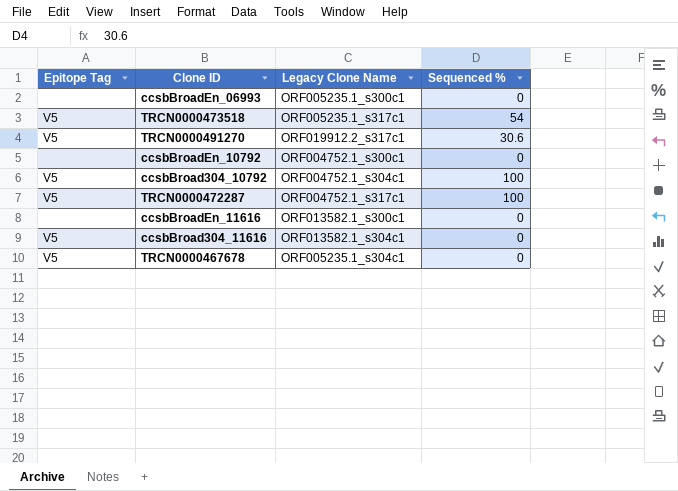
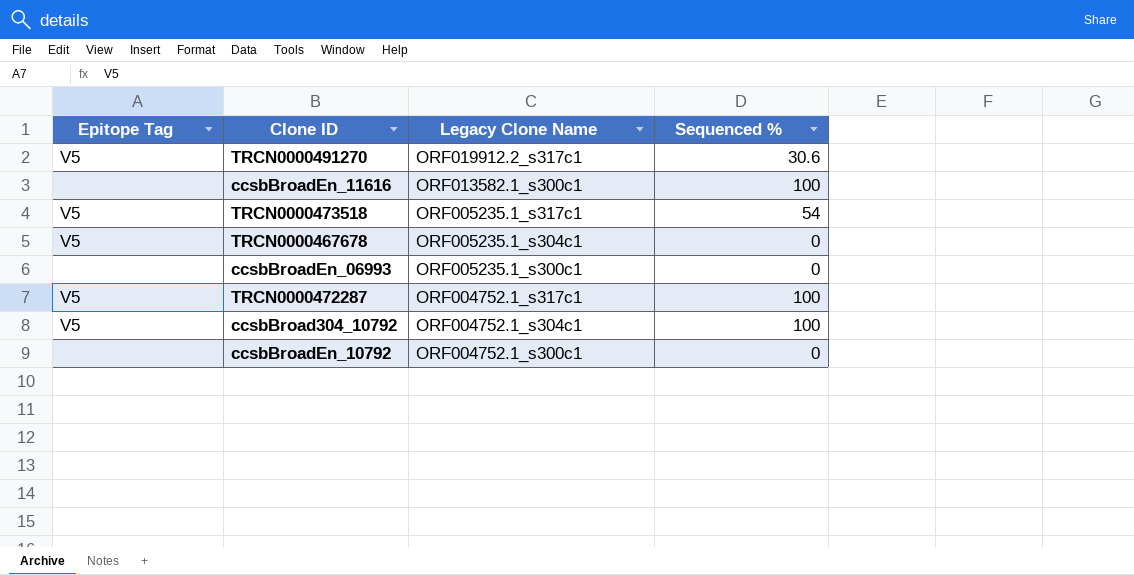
row order: none -> Legacy Clone Name descending
row ccsbBroad304_11616: V5 | ORF013582.1_s304c1 | 0 -> none
ccsbBroadEn_11616 | Sequenced %: 0 -> 100

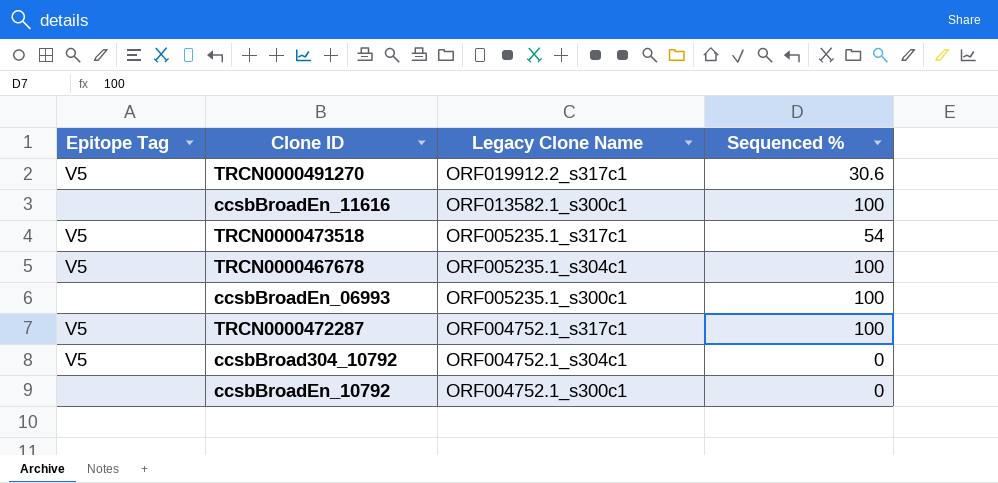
TRCN0000467678 | Sequenced %: 0 -> 100
ccsbBroadEn_06993 | Sequenced %: 0 -> 100
ccsbBroad304_10792 | Sequenced %: 100 -> 0

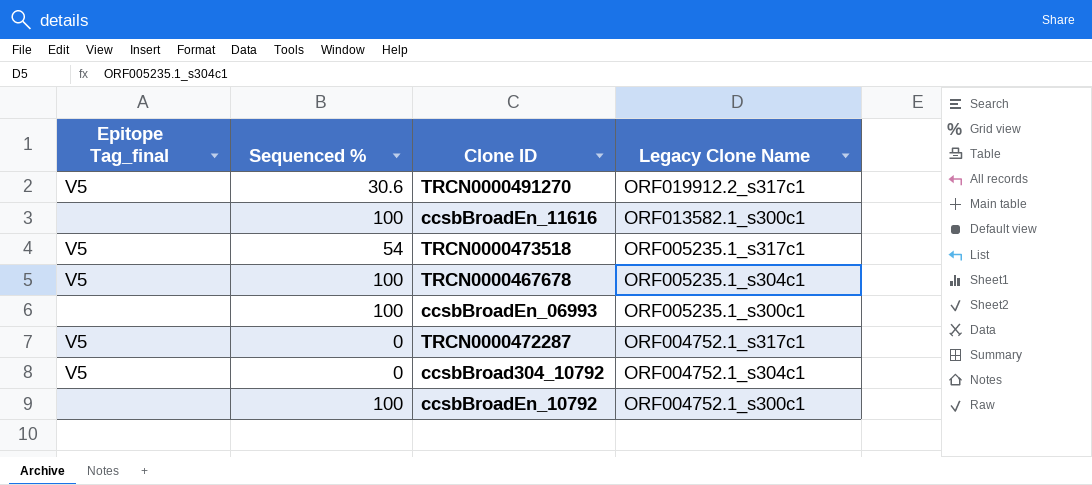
column name: Epitope Tag -> Epitope Tag_final
column Sequenced % | position: 4 -> 2
TRCN0000472287 | Sequenced %: 100 -> 0
ccsbBroadEn_10792 | Sequenced %: 0 -> 100

